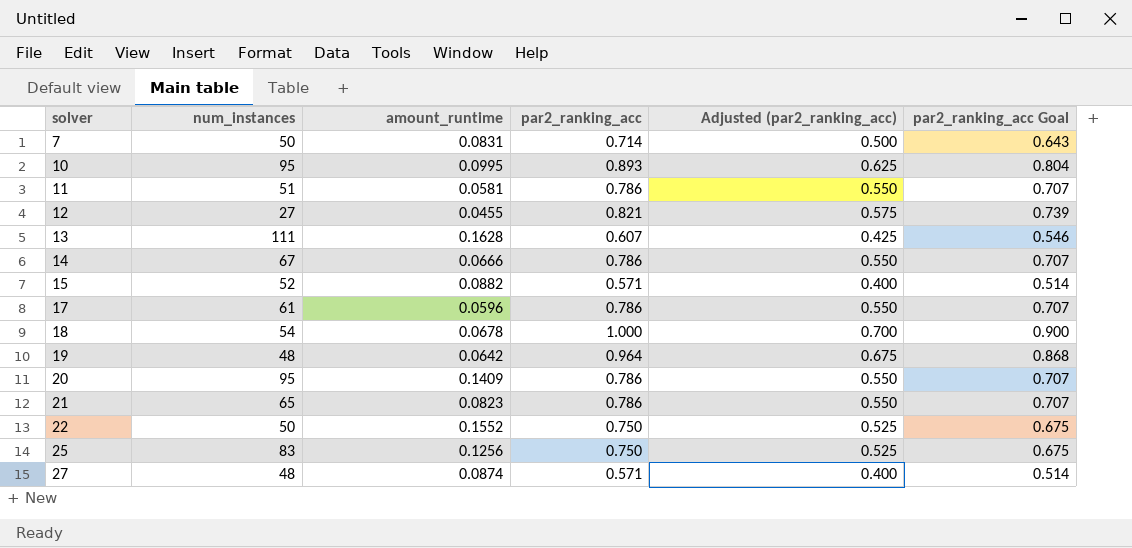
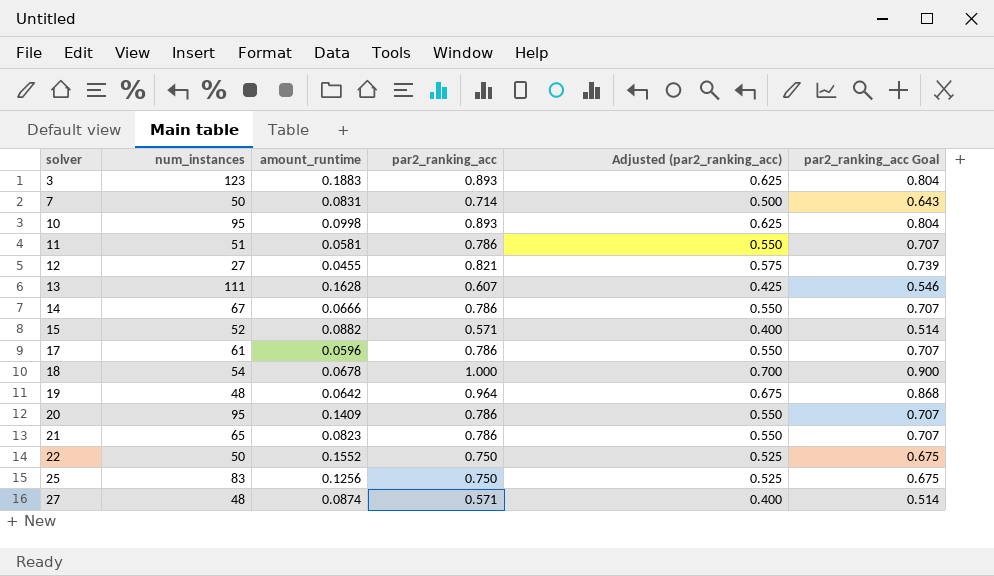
row 3: none -> 123 | 0.1883 | 0.893 | 0.625 | 0.804
10 | amount_runtime: 0.0995 -> 0.0998

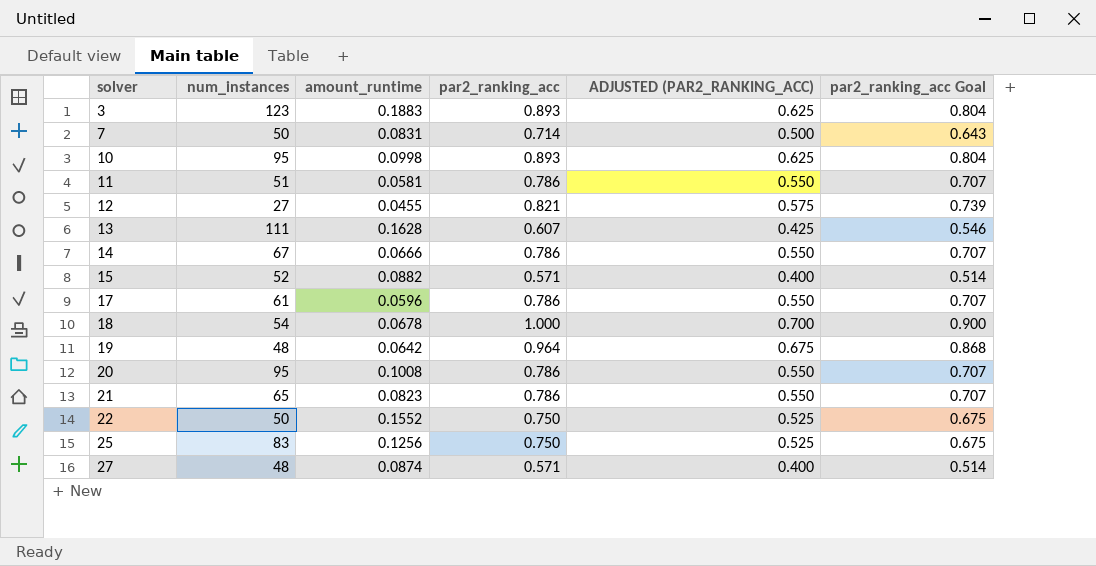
column name: Adjusted (par2_ranking_acc) -> ADJUSTED (PAR2_RANKING_ACC)
20 | amount_runtime: 0.1409 -> 0.1008

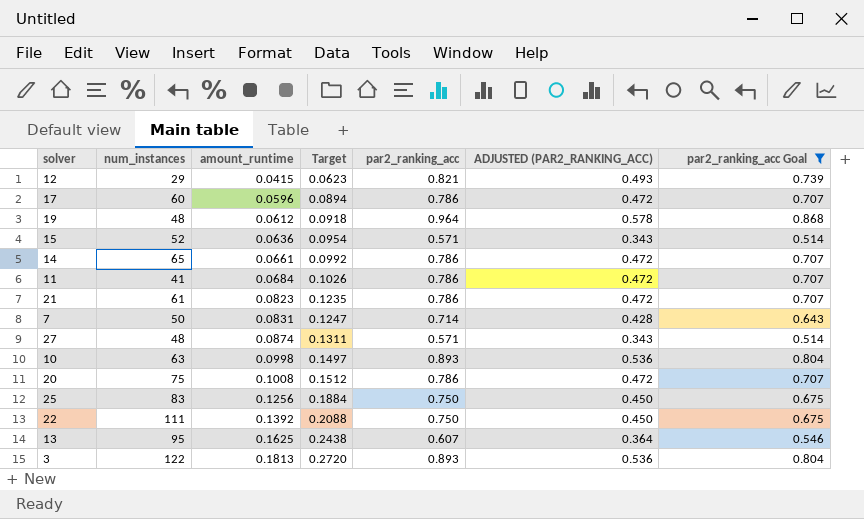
filter: none -> par2_ranking_acc Goal != 0.900
row order: solver ascending -> amount_runtime ascending
column Target | formula: none -> [amount_runtime] * 1.5
column ADJUSTED (PAR2_RANKING_ACC) | formula: [par2_ranking_acc] * 0.7 -> [par2_ranking_acc] * 0.6
12 | num_instances: 27 -> 29
12 | amount_runtime: 0.0455 -> 0.0415
17 | num_instances: 61 -> 60
19 | amount_runtime: 0.0642 -> 0.0612
15 | amount_runtime: 0.0882 -> 0.0636
14 | num_instances: 67 -> 65
14 | amount_runtime: 0.0666 -> 0.0661
11 | num_instances: 51 -> 41
11 | amount_runtime: 0.0581 -> 0.0684
21 | num_instances: 65 -> 61
10 | num_instances: 95 -> 63
20 | num_instances: 95 -> 75
22 | num_instances: 50 -> 111
22 | amount_runtime: 0.1552 -> 0.1392
13 | num_instances: 111 -> 95
13 | amount_runtime: 0.1628 -> 0.1625
3 | num_instances: 123 -> 122
3 | amount_runtime: 0.1883 -> 0.1813

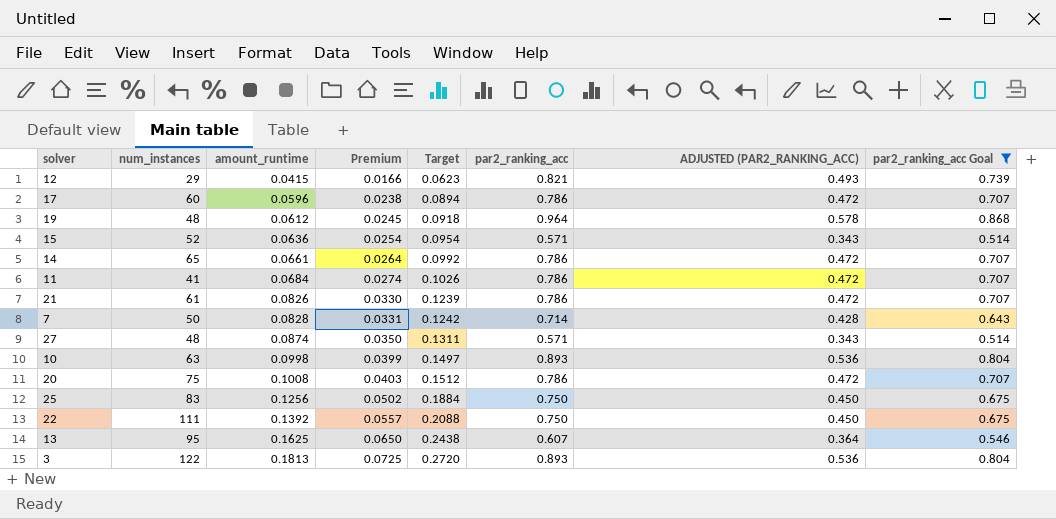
column Premium | formula: none -> [amount_runtime] * 0.4
21 | amount_runtime: 0.0823 -> 0.0826
21 | Target: 0.1235 -> 0.1239
7 | amount_runtime: 0.0831 -> 0.0828
7 | Target: 0.1247 -> 0.1242

